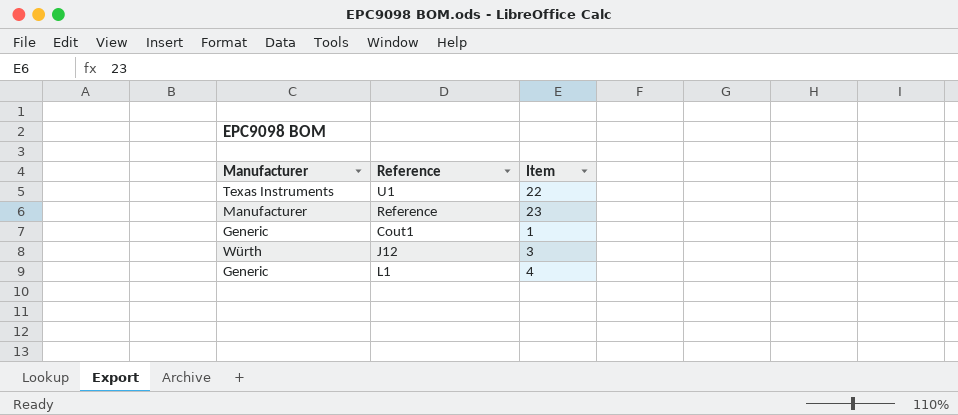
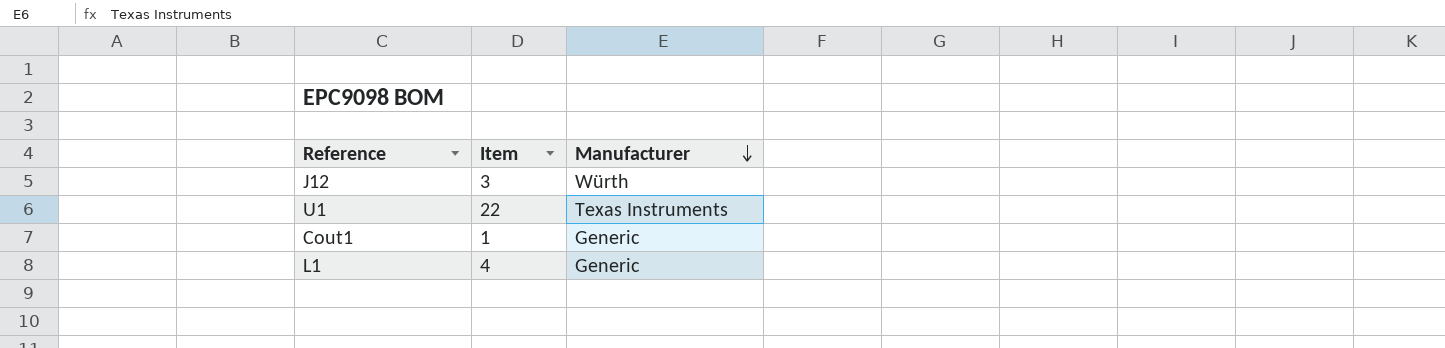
row order: none -> Manufacturer descending
column Manufacturer | position: 1 -> 3
row Reference: Manufacturer | 23 -> none

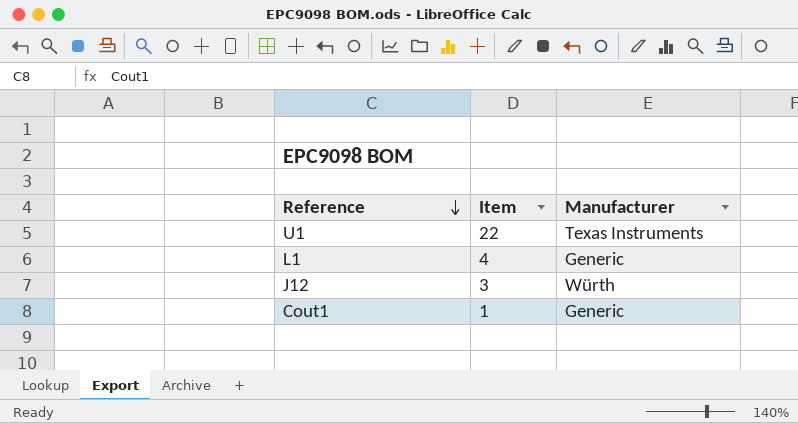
row order: Manufacturer descending -> Reference descending

